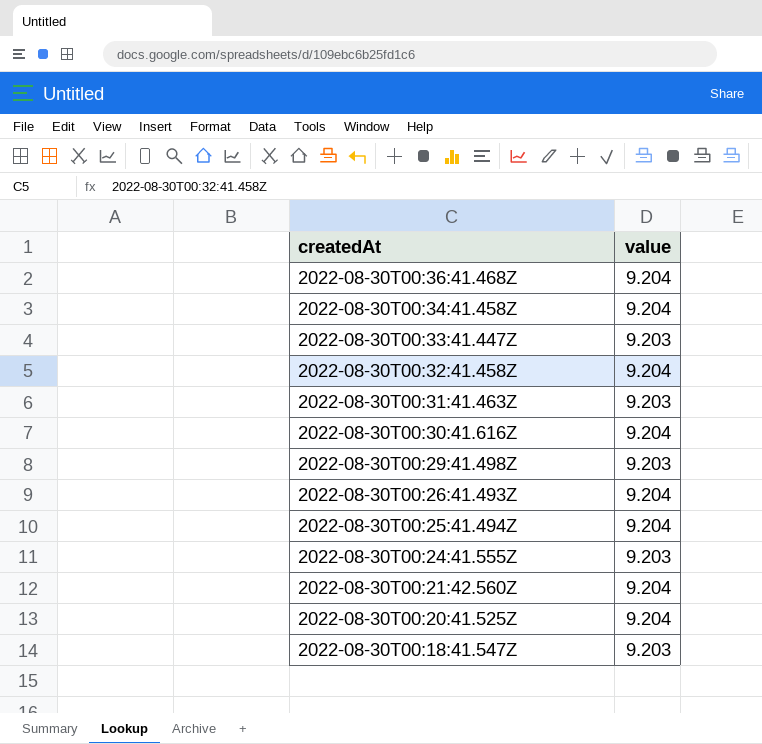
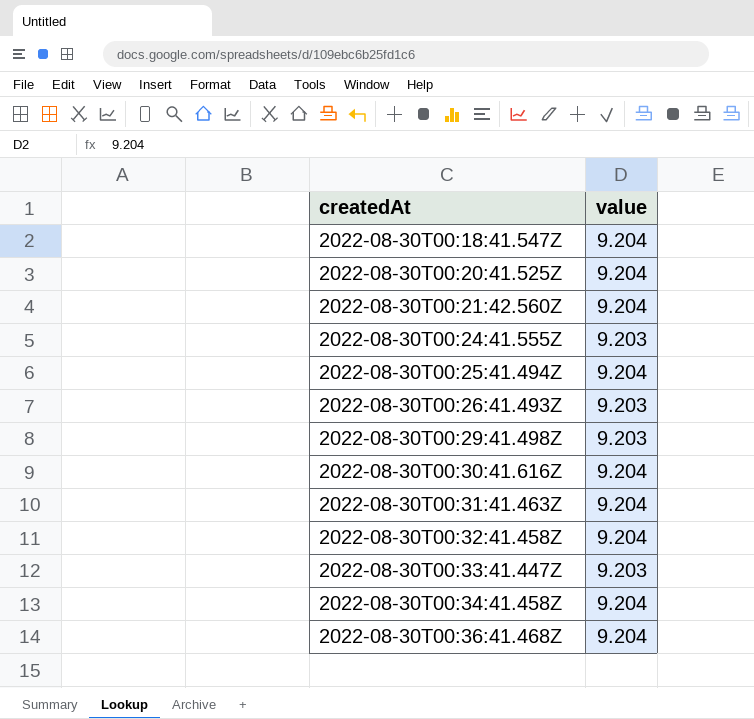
row order: createdAt descending -> createdAt ascending
2022-08-30T00:18:41.547Z | value: 9.203 -> 9.204
2022-08-30T00:26:41.493Z | value: 9.204 -> 9.203
2022-08-30T00:31:41.463Z | value: 9.203 -> 9.204

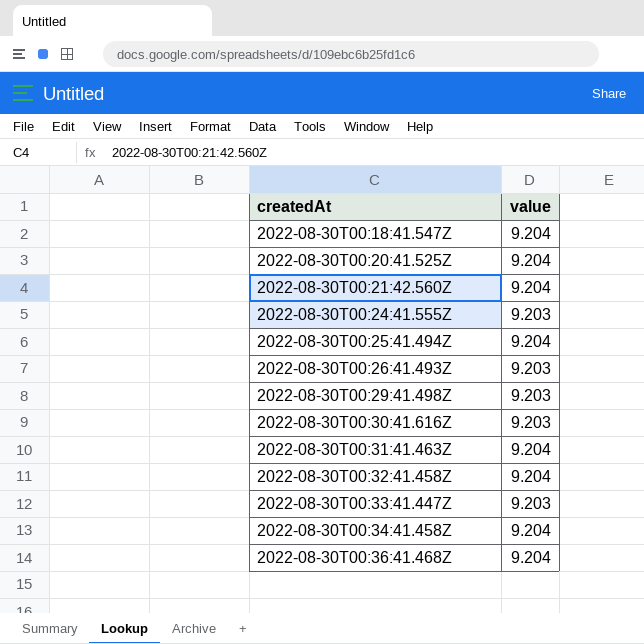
2022-08-30T00:30:41.616Z | value: 9.204 -> 9.203

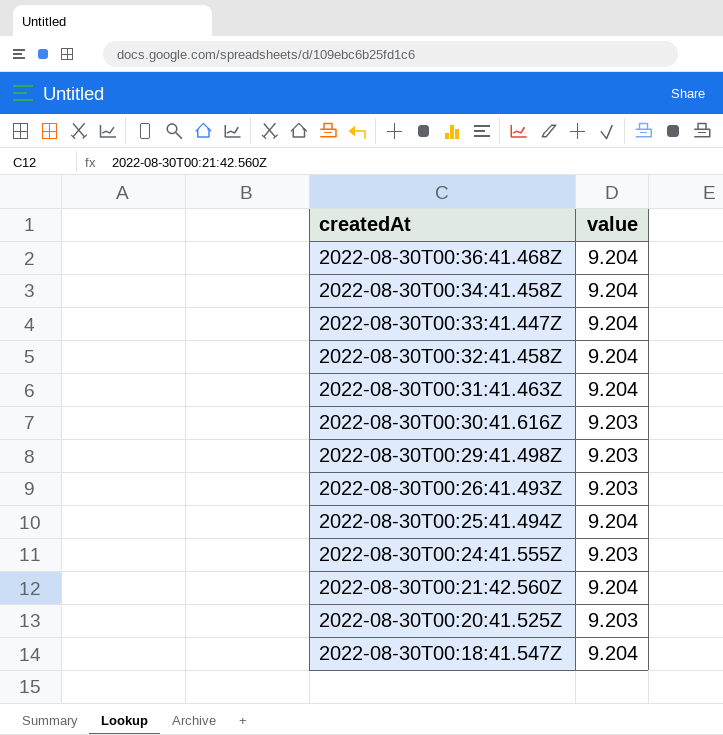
row order: createdAt ascending -> createdAt descending
2022-08-30T00:33:41.447Z | value: 9.203 -> 9.204
2022-08-30T00:20:41.525Z | value: 9.204 -> 9.203

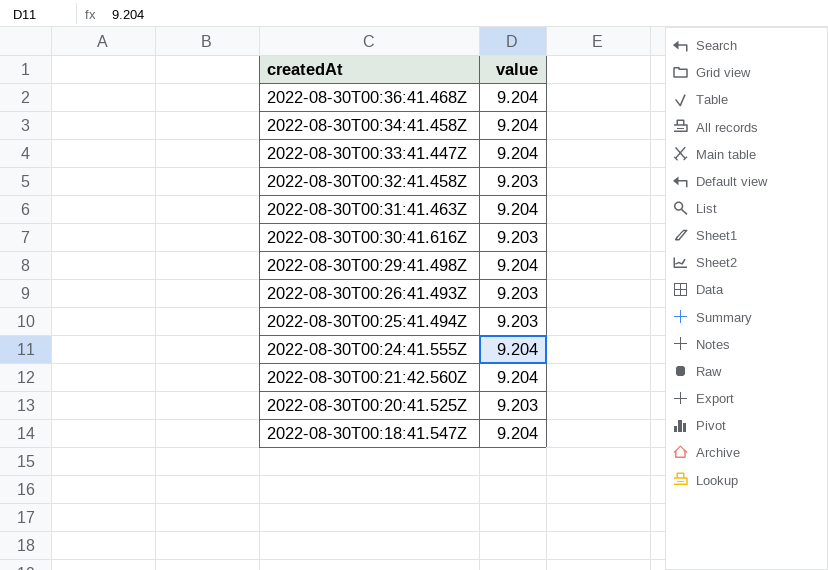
2022-08-30T00:32:41.458Z | value: 9.204 -> 9.203
2022-08-30T00:29:41.498Z | value: 9.203 -> 9.204
2022-08-30T00:25:41.494Z | value: 9.204 -> 9.203
2022-08-30T00:24:41.555Z | value: 9.203 -> 9.204

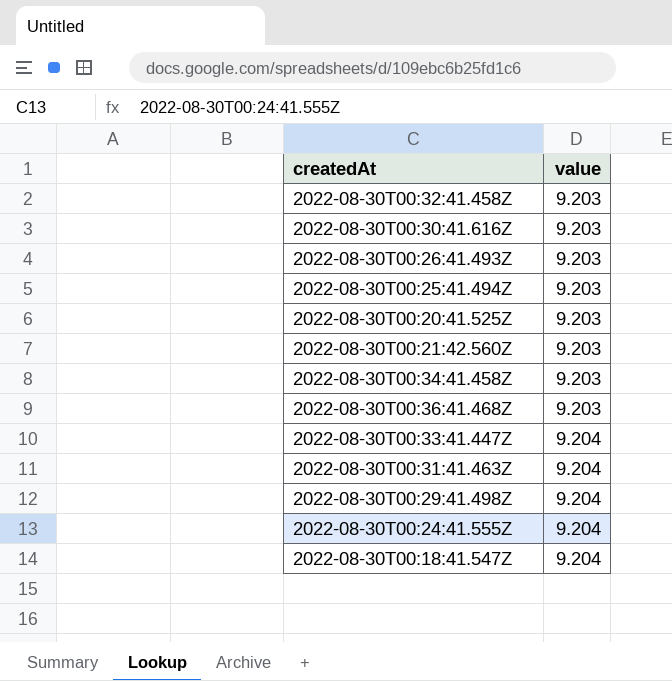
row order: createdAt descending -> value ascending
2022-08-30T00:21:42.560Z | value: 9.204 -> 9.203
2022-08-30T00:34:41.458Z | value: 9.204 -> 9.203
2022-08-30T00:36:41.468Z | value: 9.204 -> 9.203

